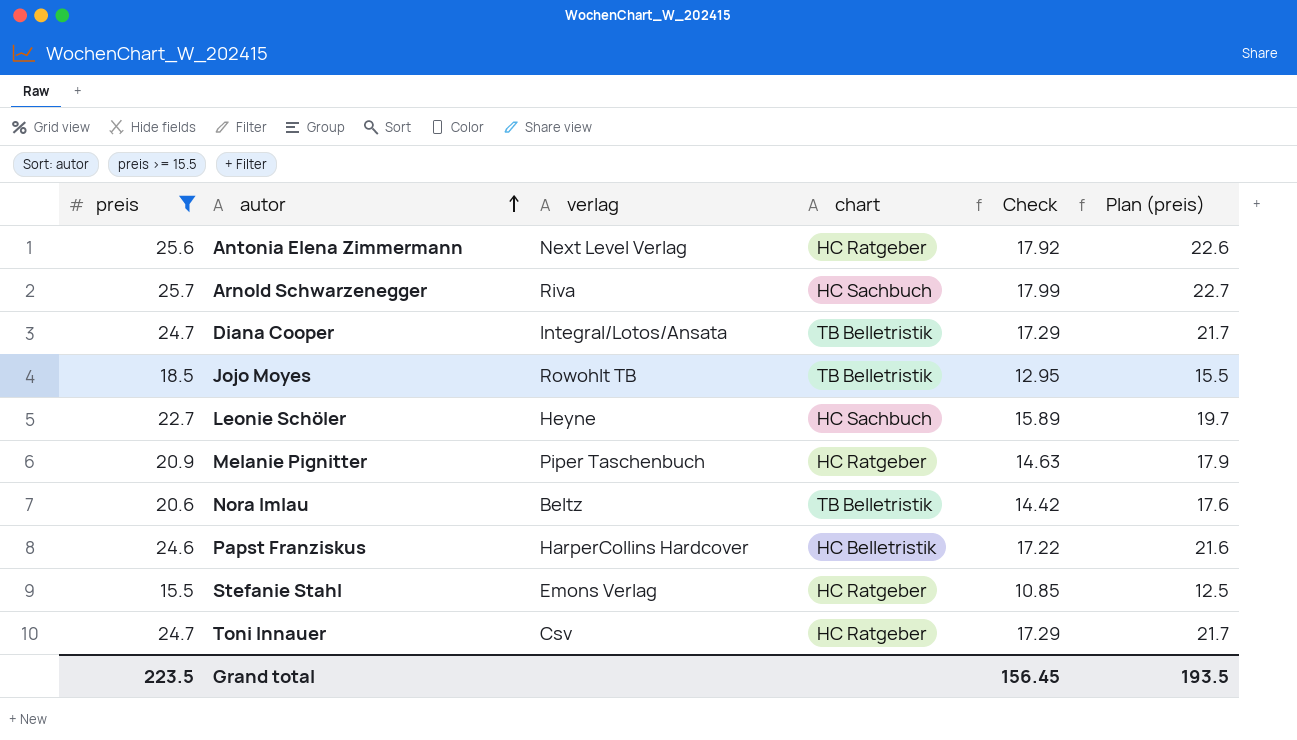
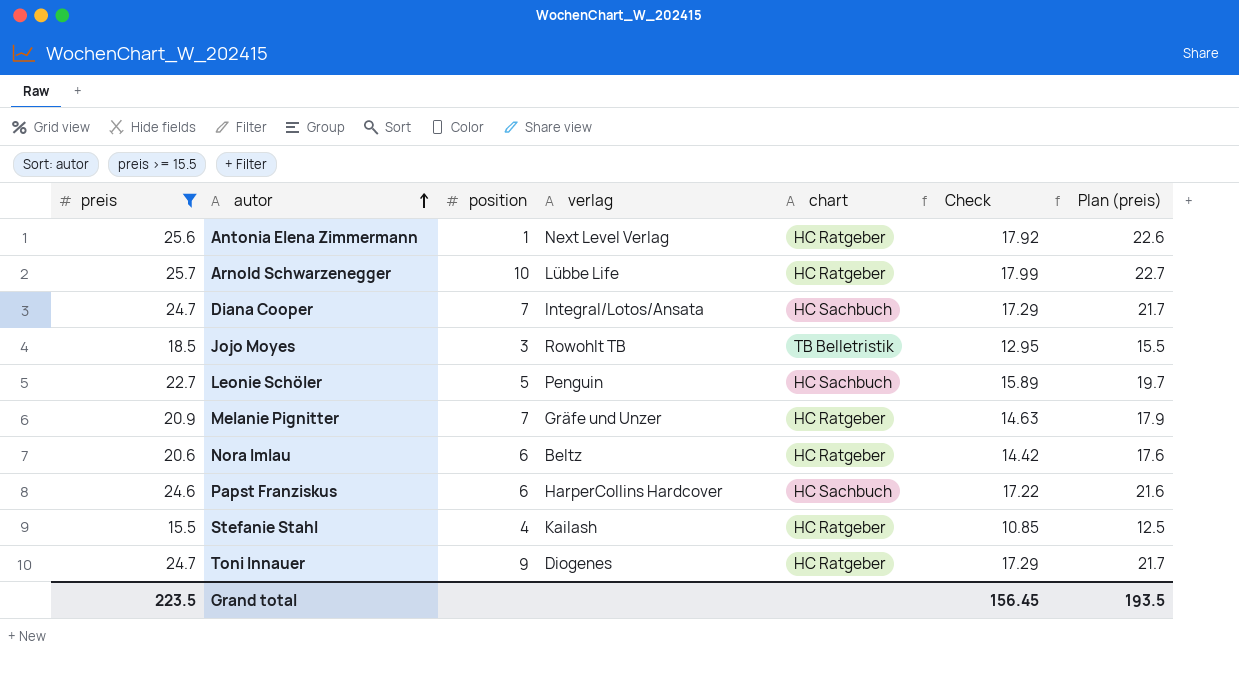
column position | position: none -> 3
Arnold Schwarzenegger | verlag: Riva -> Lübbe Life
Arnold Schwarzenegger | chart: HC Sachbuch -> HC Ratgeber
Diana Cooper | chart: TB Belletristik -> HC Sachbuch
Leonie Schöler | verlag: Heyne -> Penguin
Melanie Pignitter | verlag: Piper Taschenbuch -> Gräfe und Unzer
Nora Imlau | chart: TB Belletristik -> HC Ratgeber
Papst Franziskus | chart: HC Belletristik -> HC Sachbuch
Stefanie Stahl | verlag: Emons Verlag -> Kailash
Toni Innauer | verlag: Csv -> Diogenes

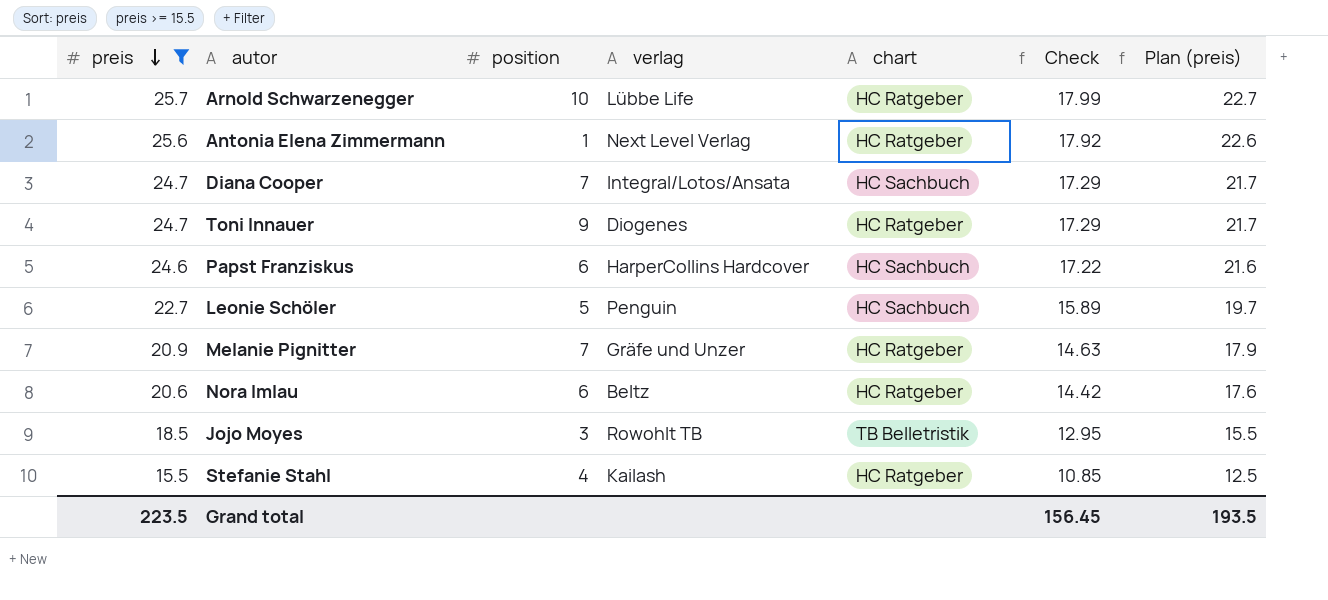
row order: autor ascending -> preis descending

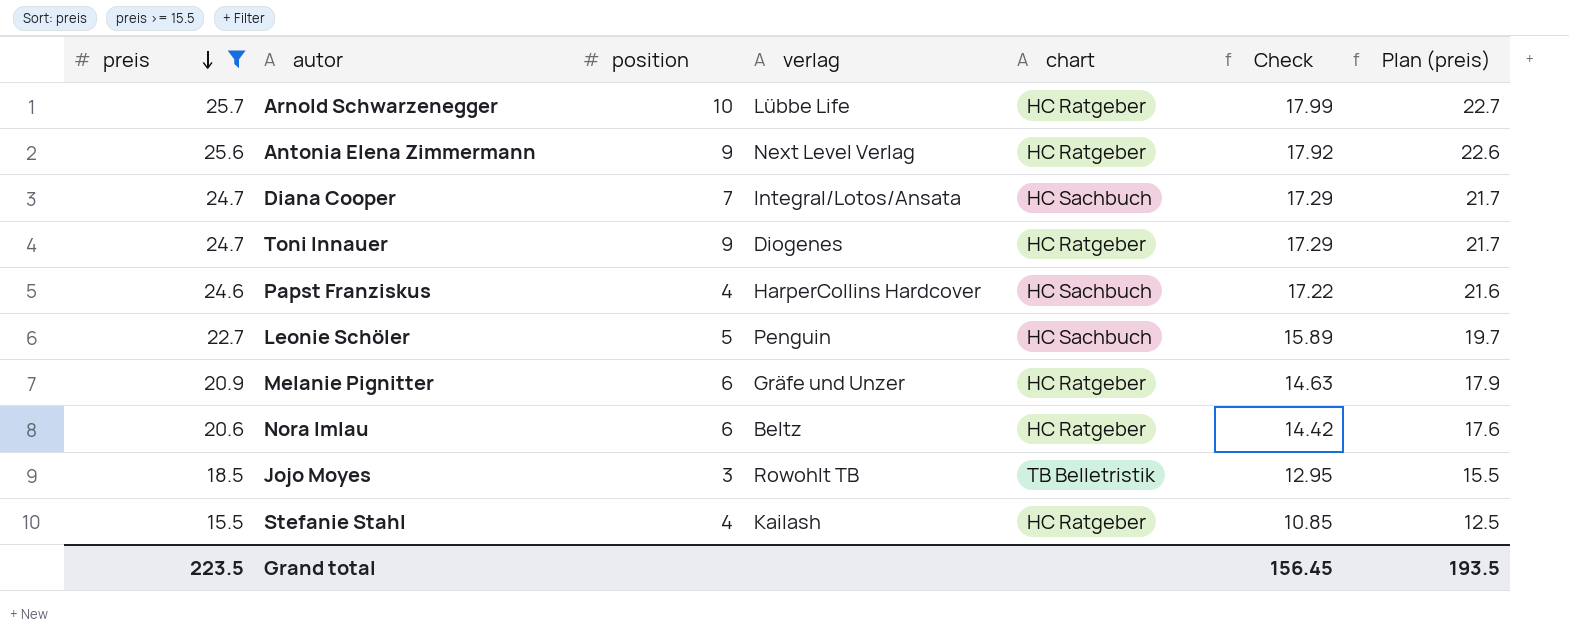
Antonia Elena Zimmermann | position: 1 -> 9
Papst Franziskus | position: 6 -> 4
Melanie Pignitter | position: 7 -> 6

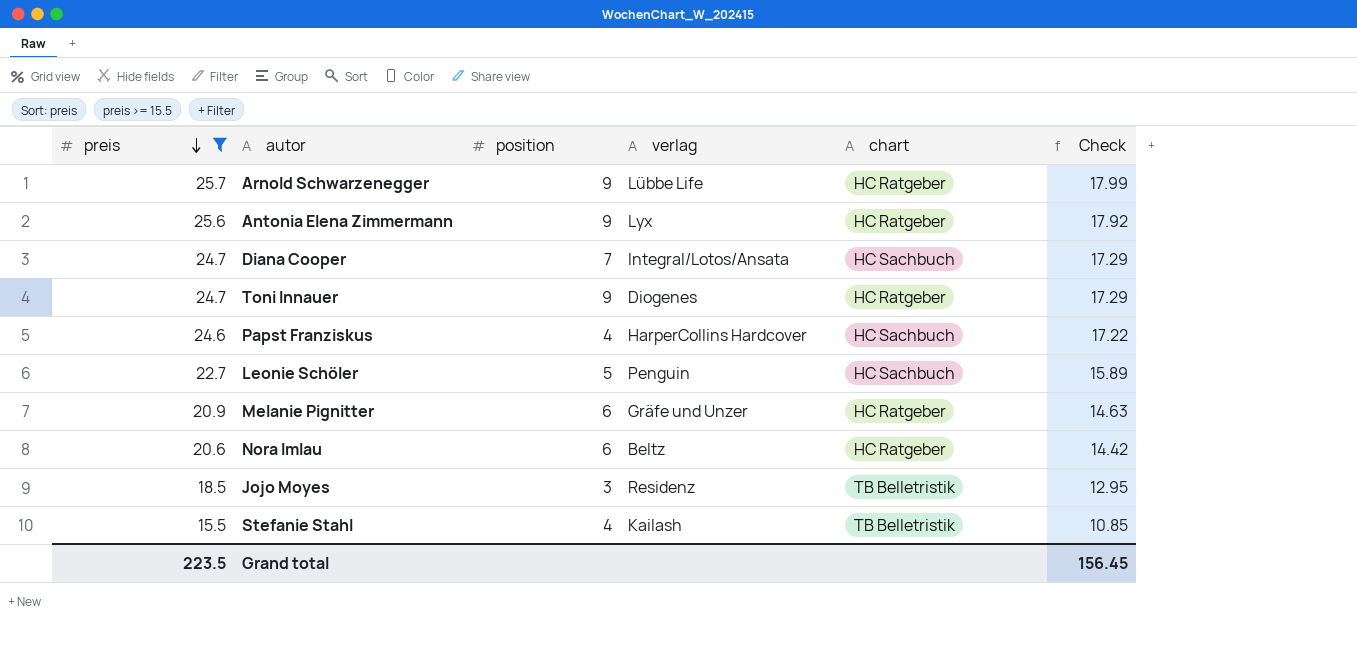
column Plan (preis) | formula: [preis] - 3 -> none
Arnold Schwarzenegger | position: 10 -> 9
Antonia Elena Zimmermann | verlag: Next Level Verlag -> Lyx
Jojo Moyes | verlag: Rowohlt TB -> Residenz
Stefanie Stahl | chart: HC Ratgeber -> TB Belletristik

